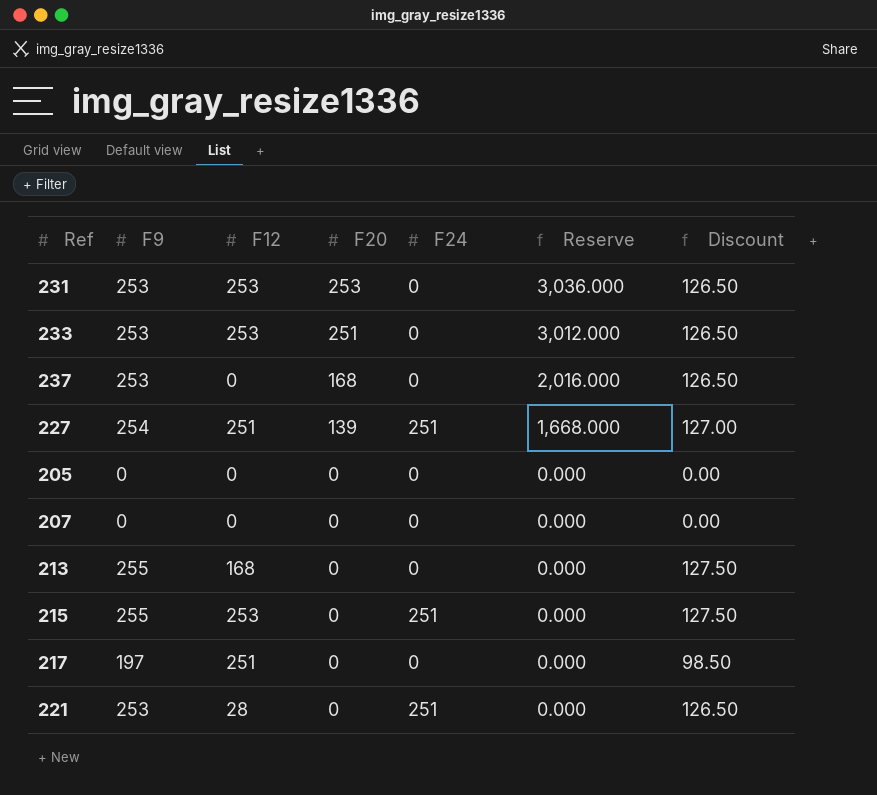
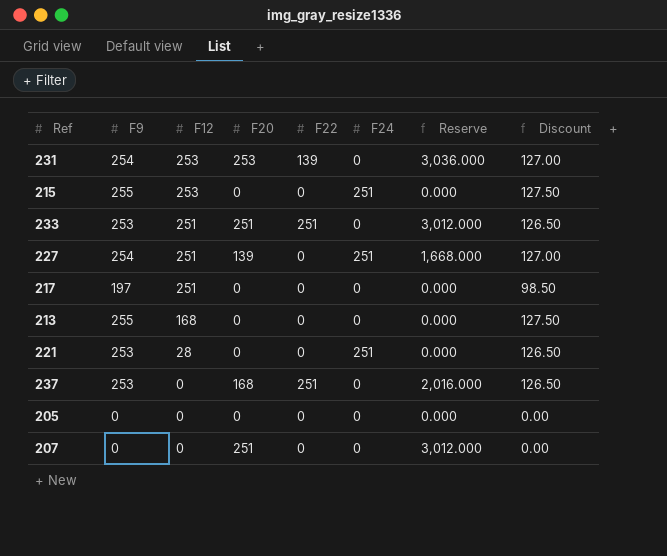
row order: F20 descending -> F12 descending
column F22 | position: none -> 5
231 | F9: 253 -> 254
231 | Discount: 126.50 -> 127.00
233 | F12: 253 -> 251
207 | F20: 0 -> 251
207 | Reserve: 0.000 -> 3,012.000

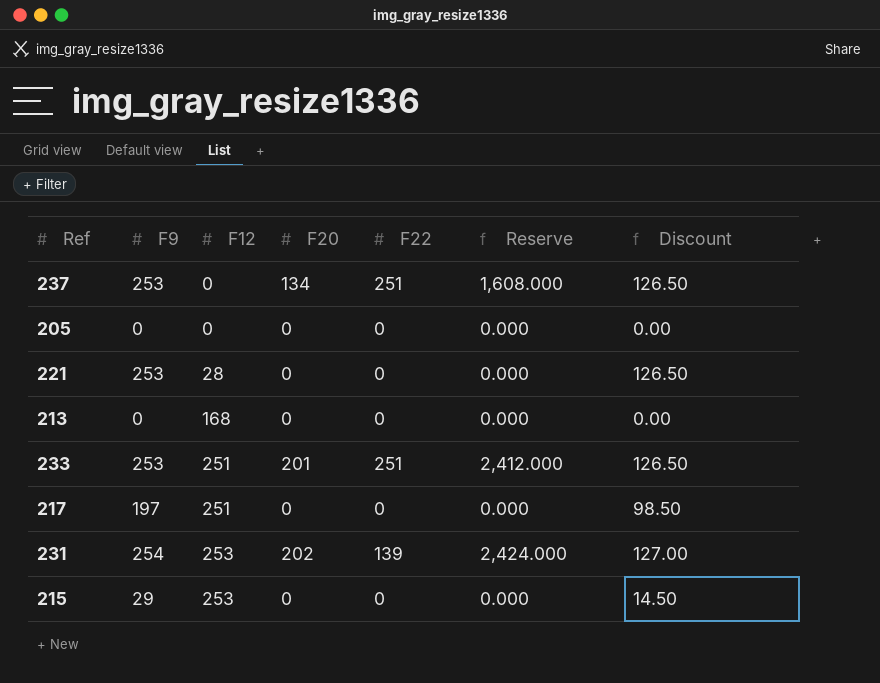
row order: F12 descending -> F12 ascending
column F24 | position: 6 -> none
row 227: 254 | 251 | 139 | 0 | 251 | 1,668.000 | 127.00 -> none
row 207: 0 | 0 | 251 | 0 | 0 | 3,012.000 | 0.00 -> none
237 | F20: 168 -> 134
237 | Reserve: 2,016.000 -> 1,608.000
213 | F9: 255 -> 0
213 | Discount: 127.50 -> 0.00
233 | F20: 251 -> 201
233 | Reserve: 3,012.000 -> 2,412.000
231 | F20: 253 -> 202
231 | Reserve: 3,036.000 -> 2,424.000
215 | F9: 255 -> 29
215 | Discount: 127.50 -> 14.50

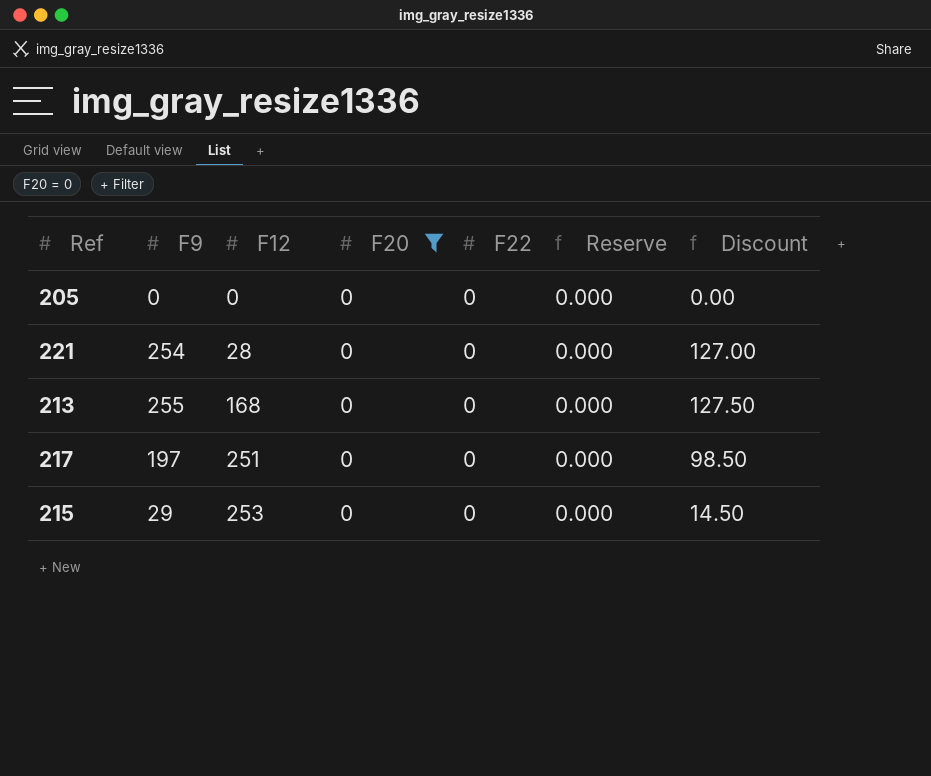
filter: none -> F20 = 0
221 | F9: 253 -> 254
221 | Discount: 126.50 -> 127.00
213 | F9: 0 -> 255
213 | Discount: 0.00 -> 127.50

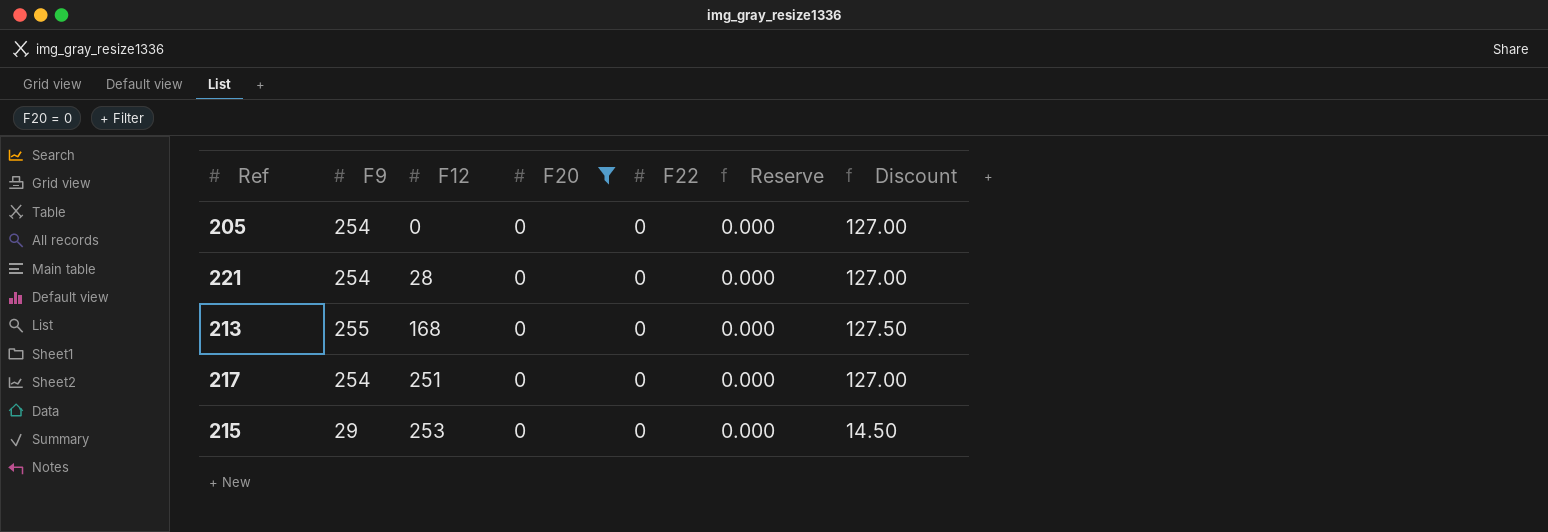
205 | F9: 0 -> 254
205 | Discount: 0.00 -> 127.00
217 | F9: 197 -> 254
217 | Discount: 98.50 -> 127.00

